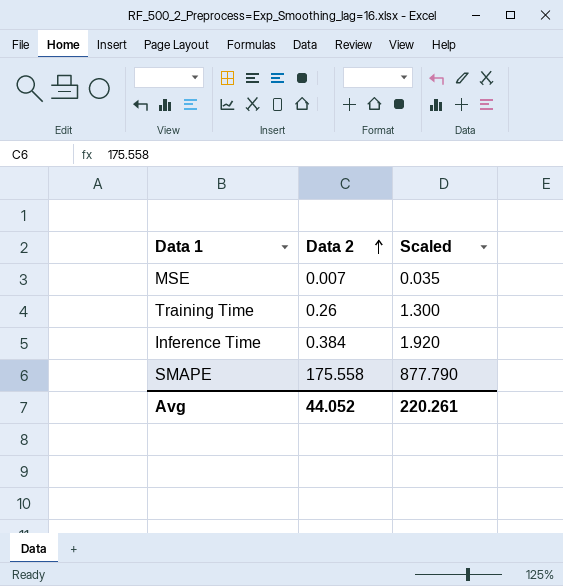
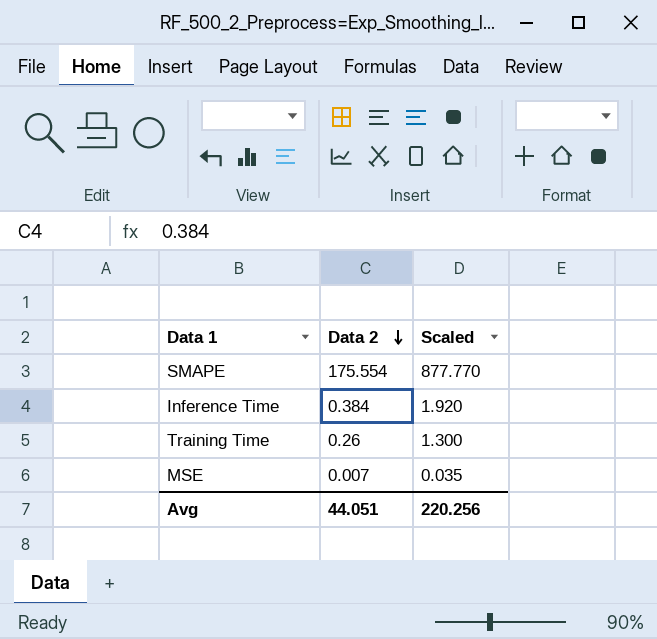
row order: Data 2 ascending -> Data 2 descending
SMAPE | Data 2: 175.558 -> 175.554
SMAPE | Scaled: 877.790 -> 877.770
Avg | Data 2: 44.052 -> 44.051
Avg | Scaled: 220.261 -> 220.256

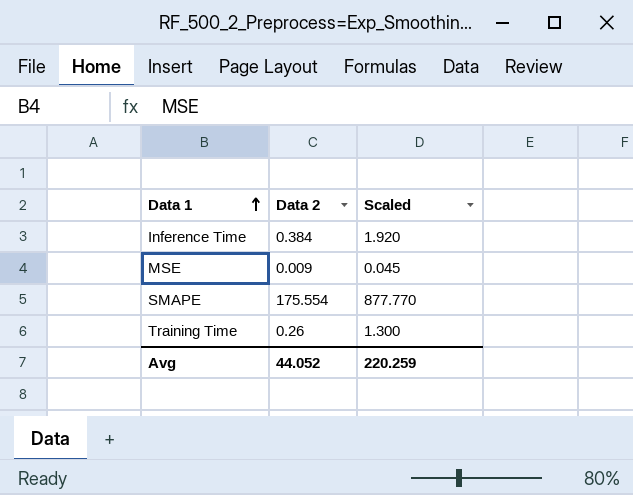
row order: Data 2 descending -> Data 1 ascending
MSE | Data 2: 0.007 -> 0.009
MSE | Scaled: 0.035 -> 0.045
Avg | Data 2: 44.051 -> 44.052
Avg | Scaled: 220.256 -> 220.259

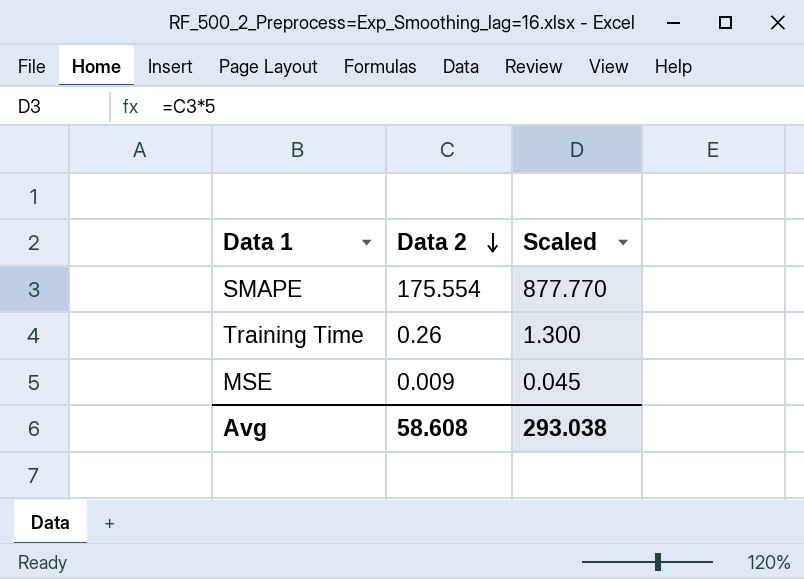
row order: Data 1 ascending -> Data 2 descending
row Inference Time: 0.384 | 1.920 -> none
Avg | Data 2: 44.052 -> 58.608
Avg | Scaled: 220.259 -> 293.038

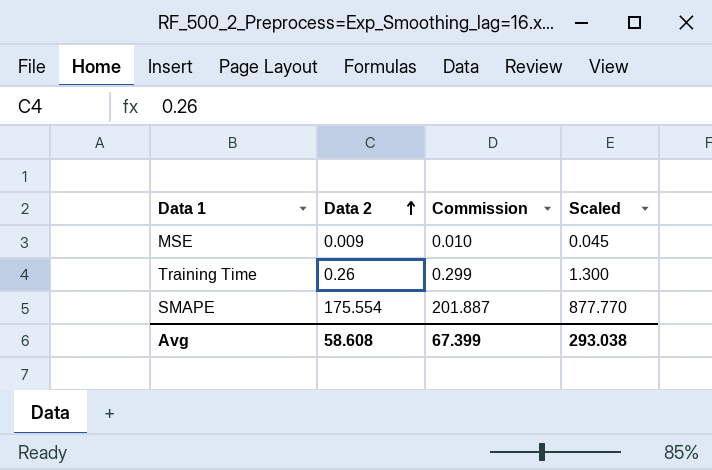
row order: Data 2 descending -> Data 2 ascending
column Commission | formula: none -> [Data 2] * 1.15

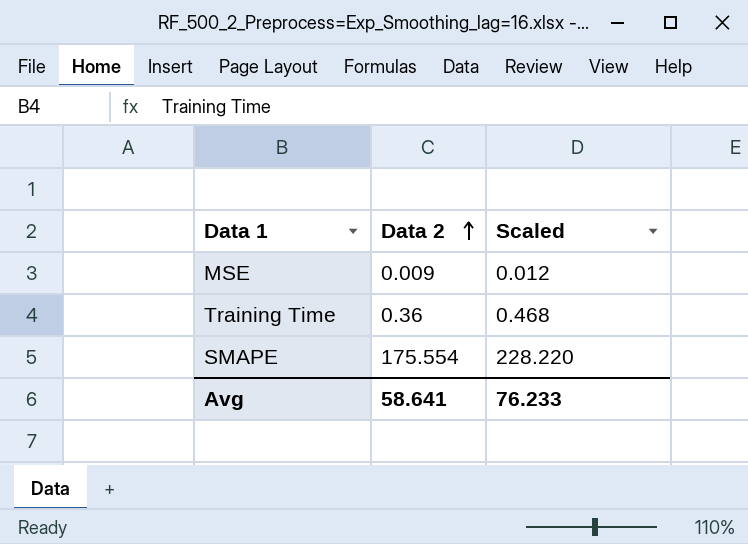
column Commission | formula: [Data 2] * 1.15 -> none
column Scaled | formula: [Data 2] * 5 -> [Data 2] * 1.3
Training Time | Data 2: 0.26 -> 0.36
Avg | Data 2: 58.608 -> 58.641
Avg | Scaled: 293.038 -> 76.233

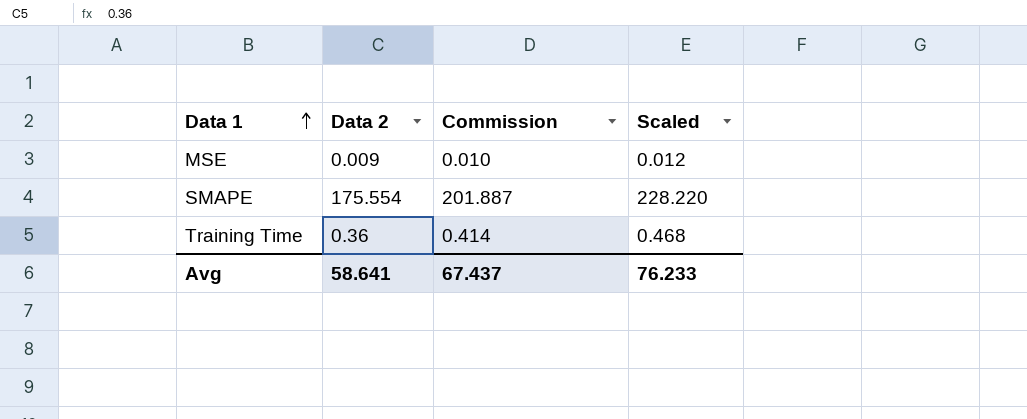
row order: Data 2 ascending -> Data 1 ascending
column Commission | formula: none -> [Data 2] * 1.15

